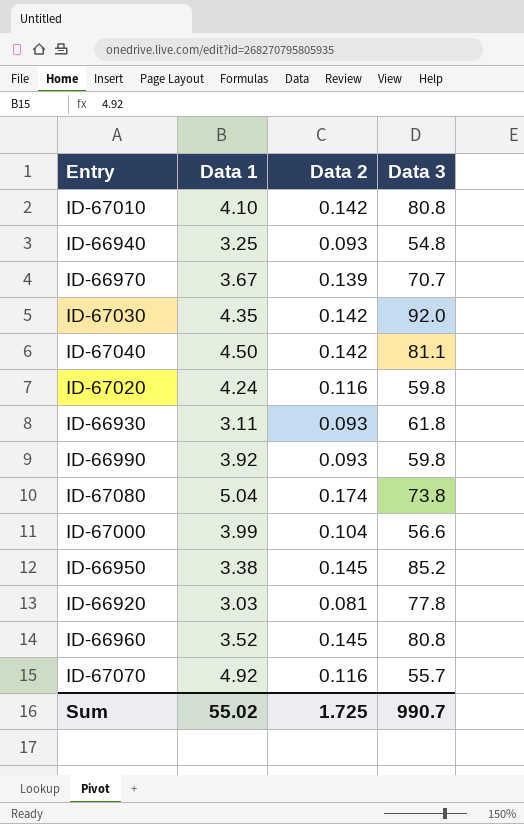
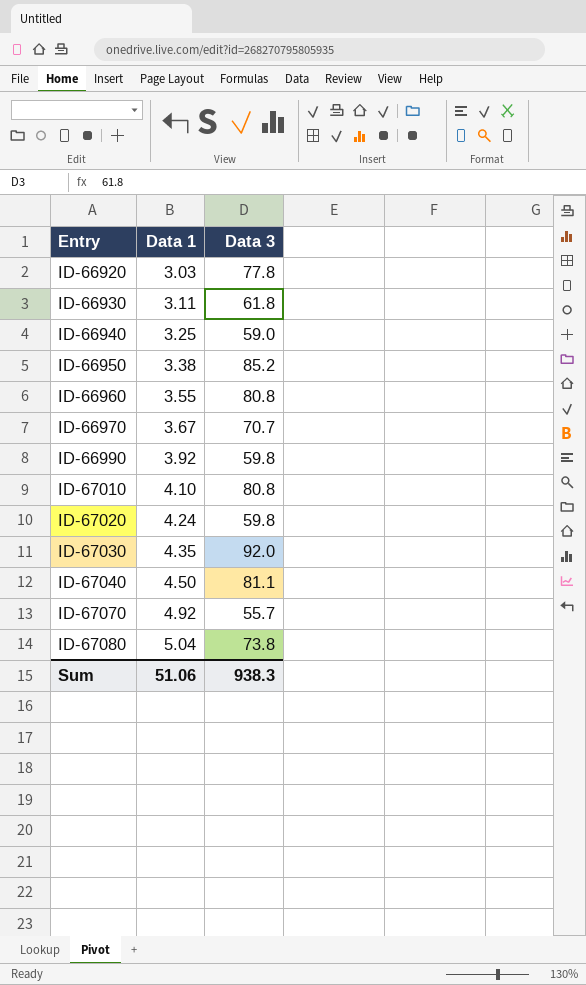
row order: none -> Entry ascending
column Data 2 | position: 3 -> none
row ID-67000: 3.99 | 0.104 | 56.6 -> none
ID-66940 | Data 3: 54.8 -> 59.0
ID-66960 | Data 1: 3.52 -> 3.55
Sum | Data 1: 55.02 -> 51.06
Sum | Data 3: 990.7 -> 938.3

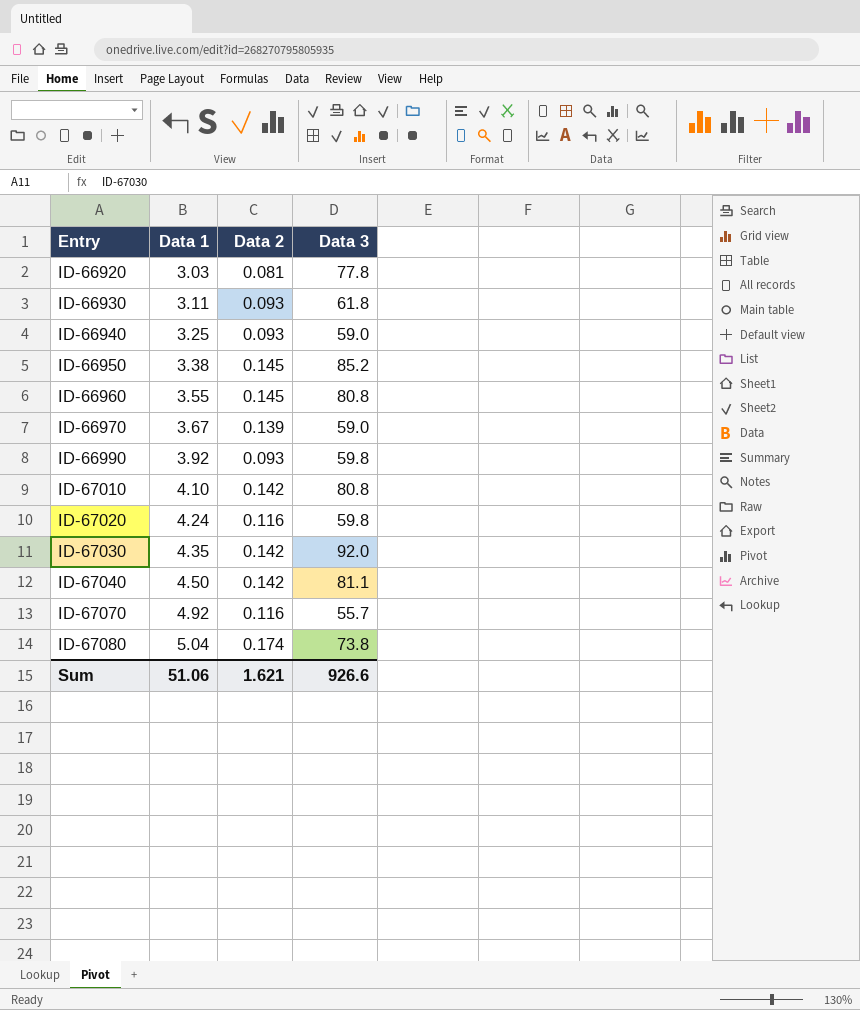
column Data 2 | position: none -> 3
ID-66970 | Data 3: 70.7 -> 59.0
Sum | Data 3: 938.3 -> 926.6

